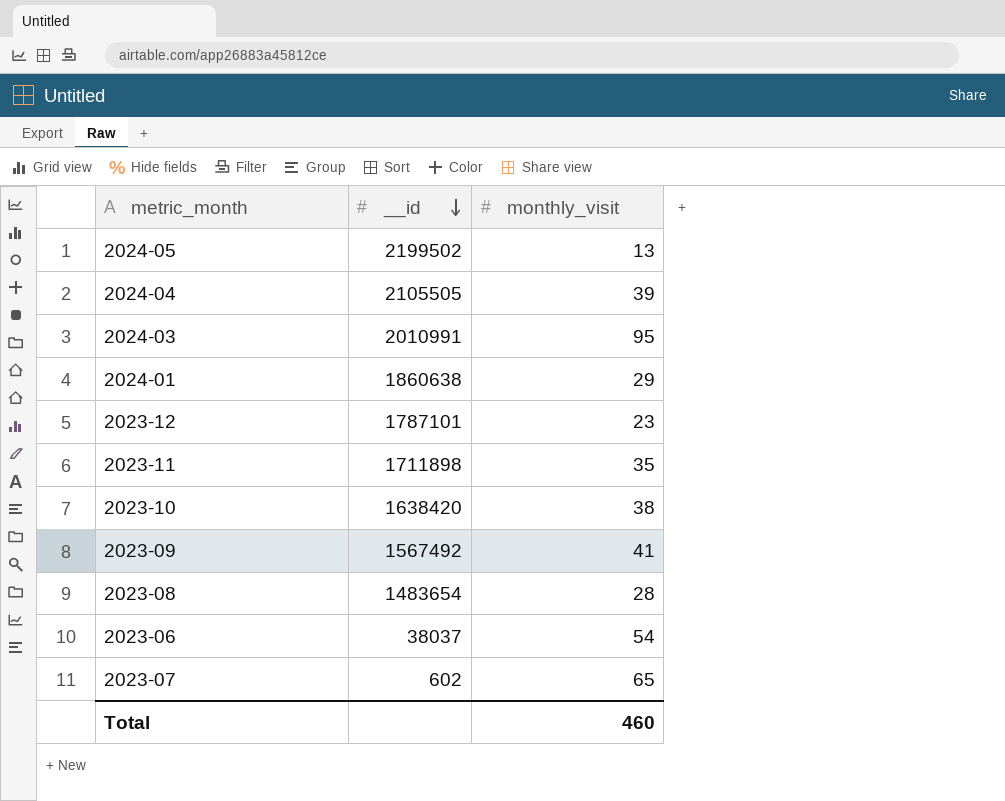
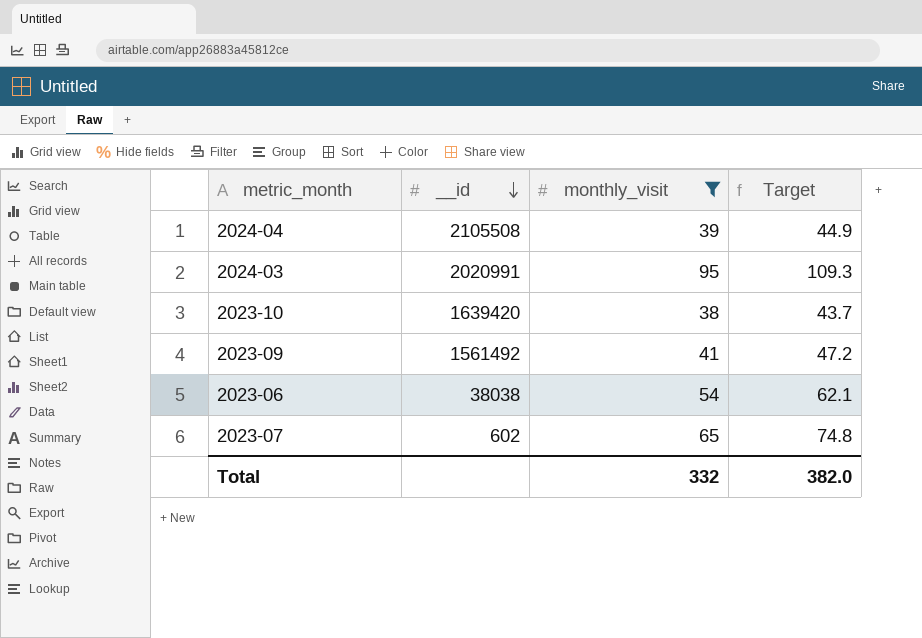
filter: none -> monthly_visit >= 38
column Target | formula: none -> [monthly_visit] * 1.15
2024-04 | __id: 2105505 -> 2105508
2024-03 | __id: 2010991 -> 2020991
2023-10 | __id: 1638420 -> 1639420
2023-09 | __id: 1567492 -> 1561492
2023-06 | __id: 38037 -> 38038
Total | monthly_visit: 460 -> 332

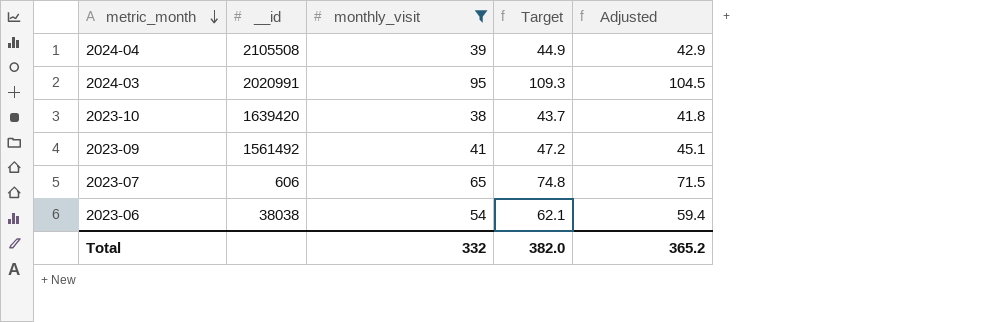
row order: __id descending -> metric_month descending
column Adjusted | formula: none -> [monthly_visit] * 1.1
2023-07 | __id: 602 -> 606

